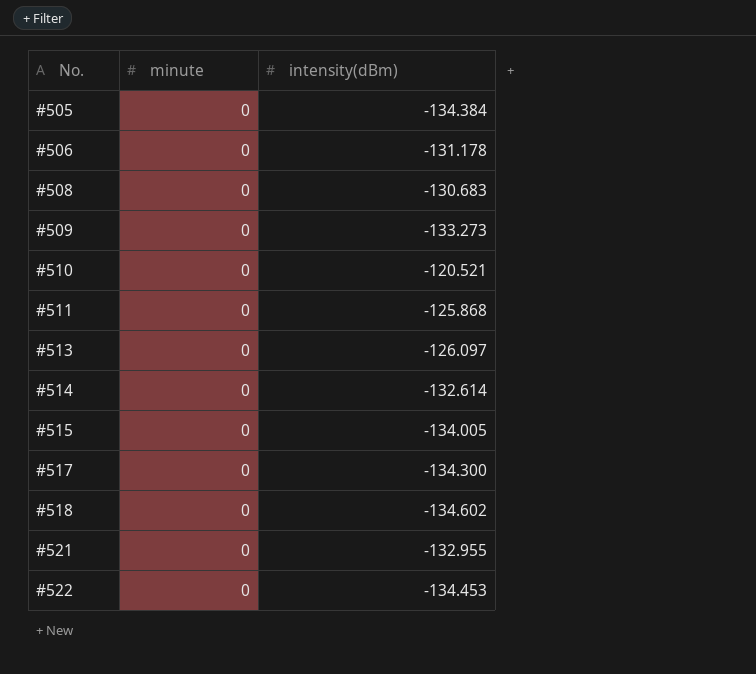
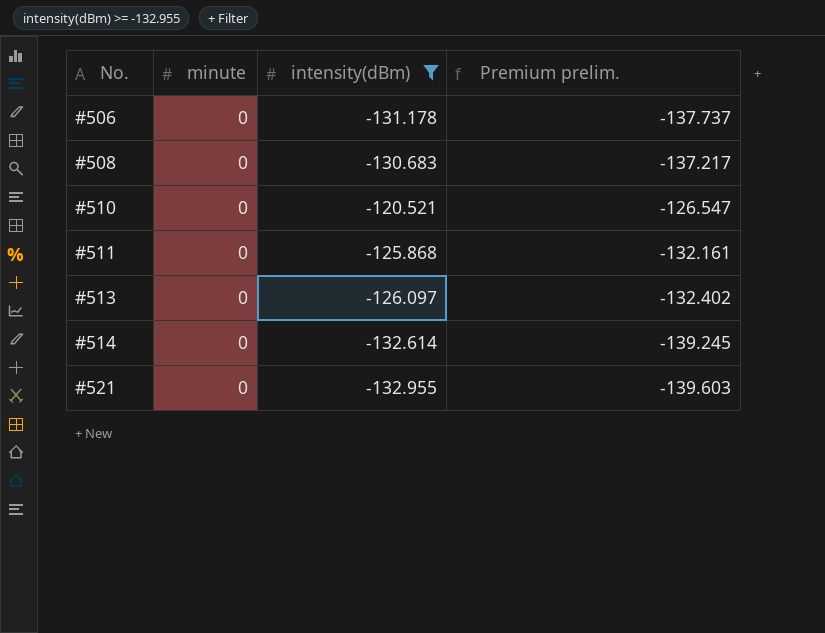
filter: none -> intensity(dBm) >= -132.955
column Premium prelim. | formula: none -> [intensity(dBm)] * 1.05

